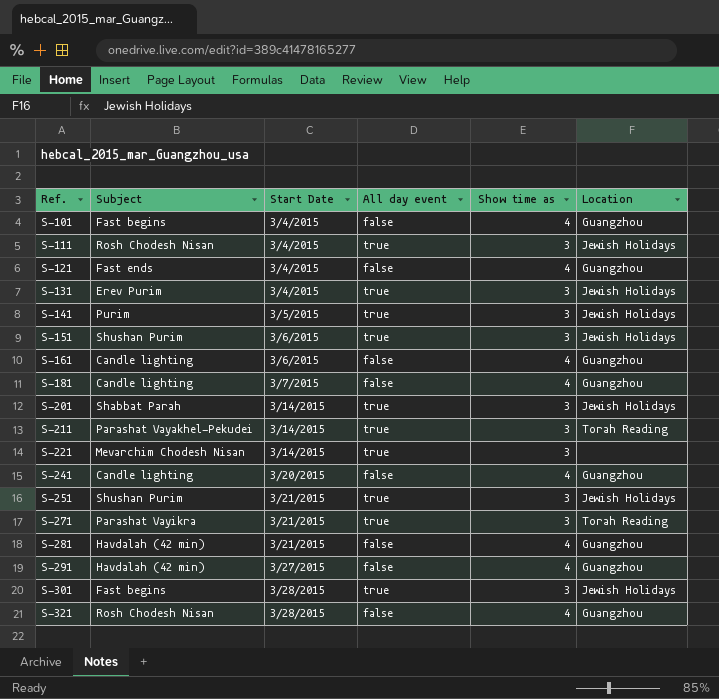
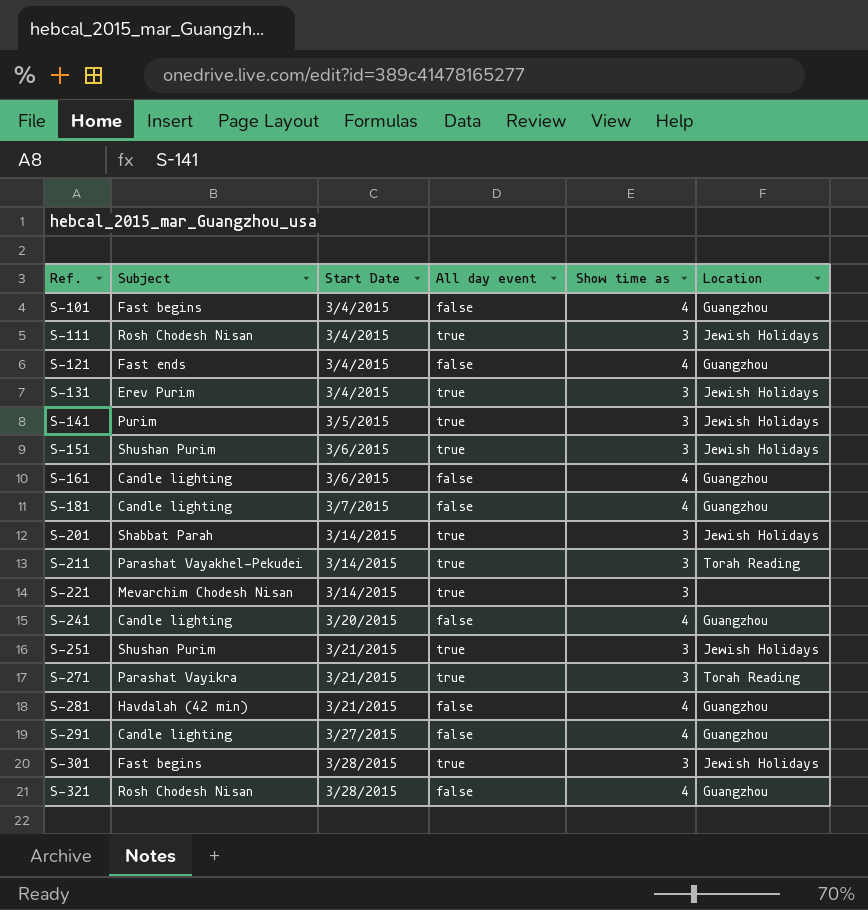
S-291 | Subject: Havdalah (42 min) -> Candle lighting

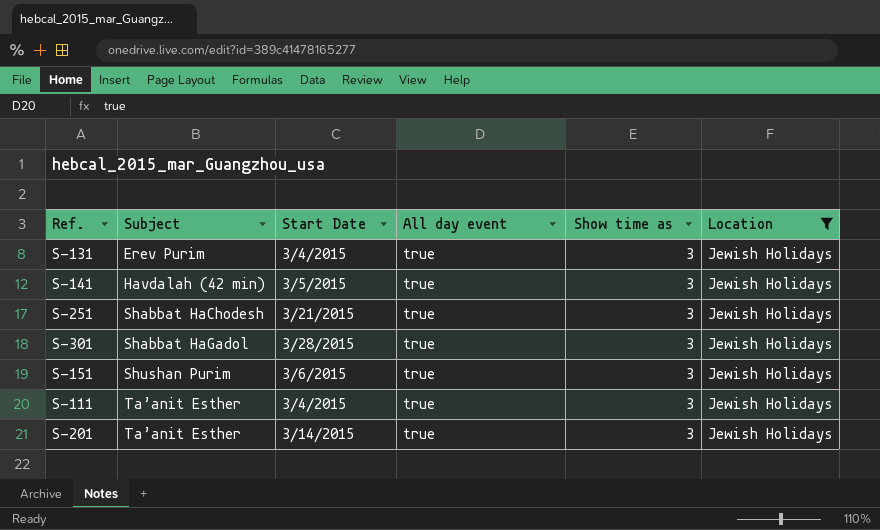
filter: none -> Location = Jewish Holidays
row order: Ref. ascending -> Subject ascending
S-141 | Subject: Purim -> Havdalah (42 min)
S-251 | Subject: Shushan Purim -> Shabbat HaChodesh
S-301 | Subject: Fast begins -> Shabbat HaGadol
S-111 | Subject: Rosh Chodesh Nisan -> Ta’anit Esther
S-201 | Subject: Shabbat Parah -> Ta’anit Esther

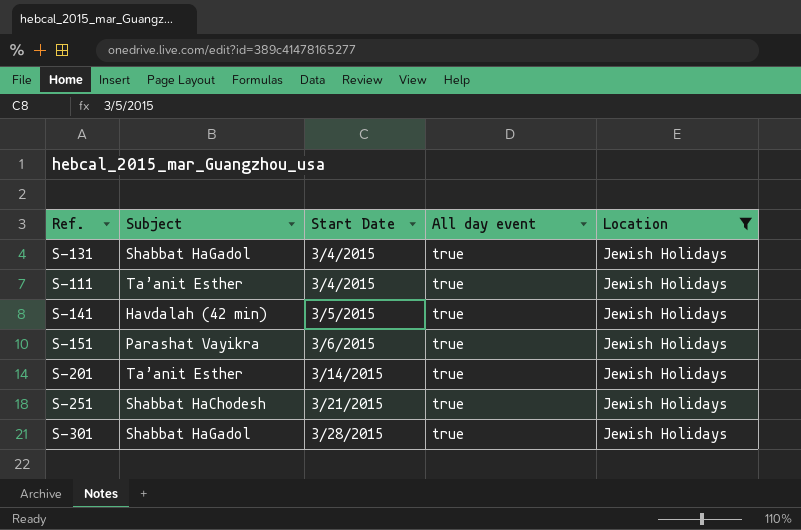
row order: Subject ascending -> Start Date ascending
column Show time as | position: 5 -> none
S-131 | Subject: Erev Purim -> Shabbat HaGadol
S-151 | Subject: Shushan Purim -> Parashat Vayikra

